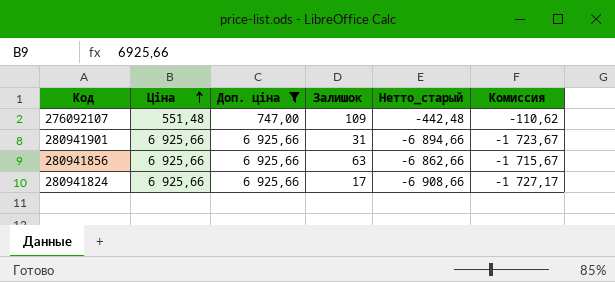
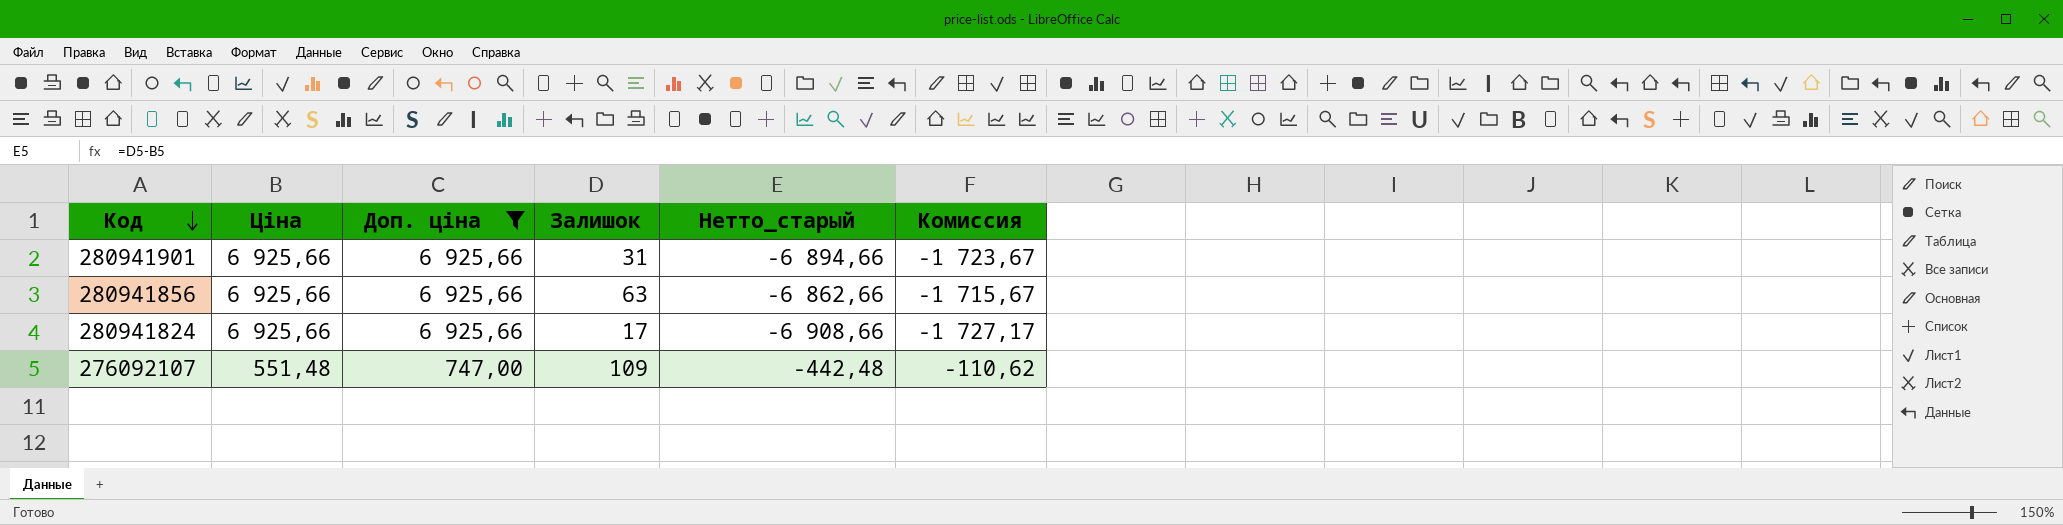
row order: Ціна ascending -> Код descending

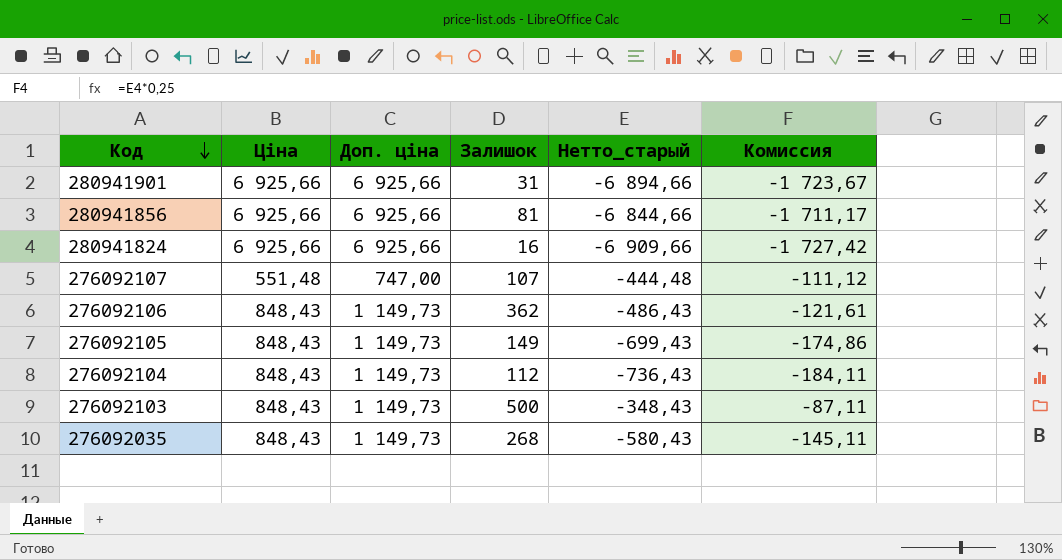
filter: Доп. ціна != 1 149,73 -> none
280941856 | Залишок: 63 -> 81
280941856 | Нетто_старый: -6 862,66 -> -6 844,66
280941856 | Комиссия: -1 715,67 -> -1 711,17
280941824 | Залишок: 17 -> 16
280941824 | Нетто_старый: -6 908,66 -> -6 909,66
280941824 | Комиссия: -1 727,17 -> -1 727,42
276092107 | Залишок: 109 -> 107
276092107 | Нетто_старый: -442,48 -> -444,48
276092107 | Комиссия: -110,62 -> -111,12

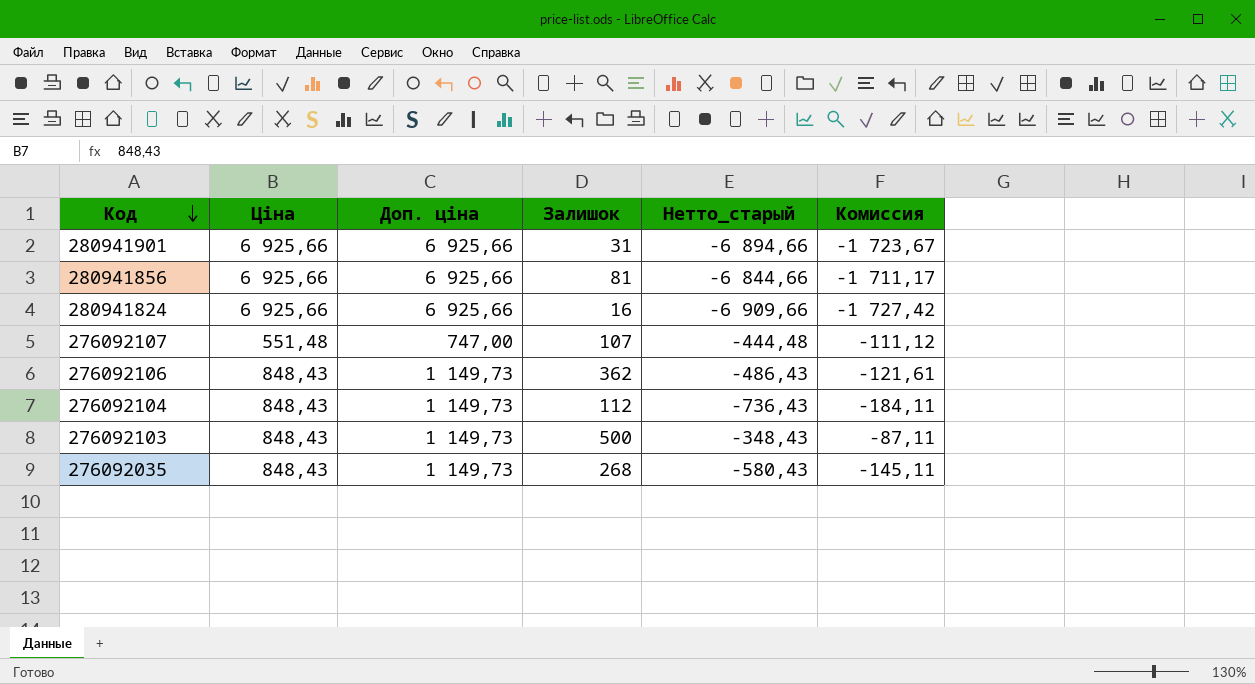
row 276092105: 848,43 | 1 149,73 | 149 | -699,43 | -174,86 -> none

